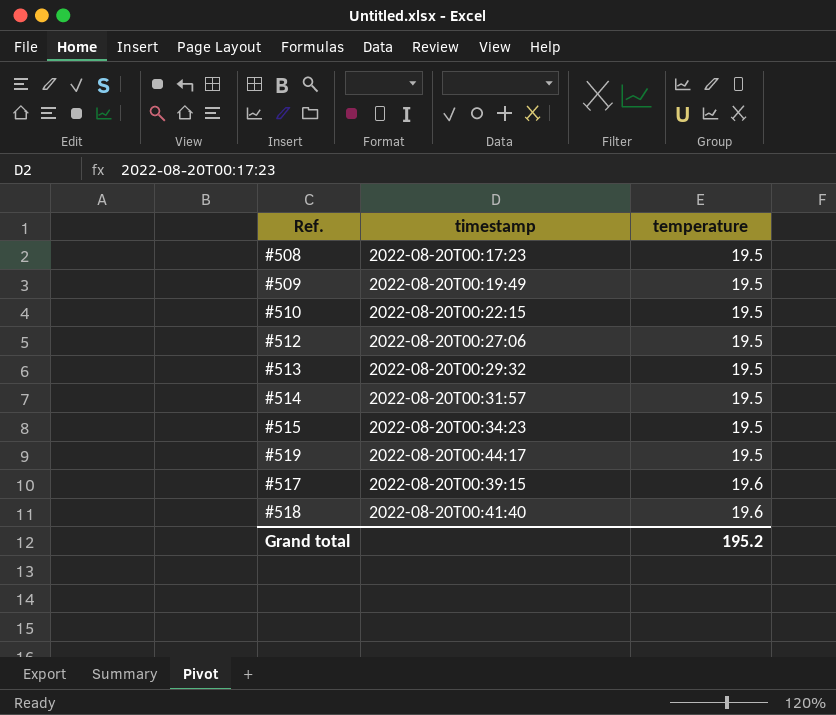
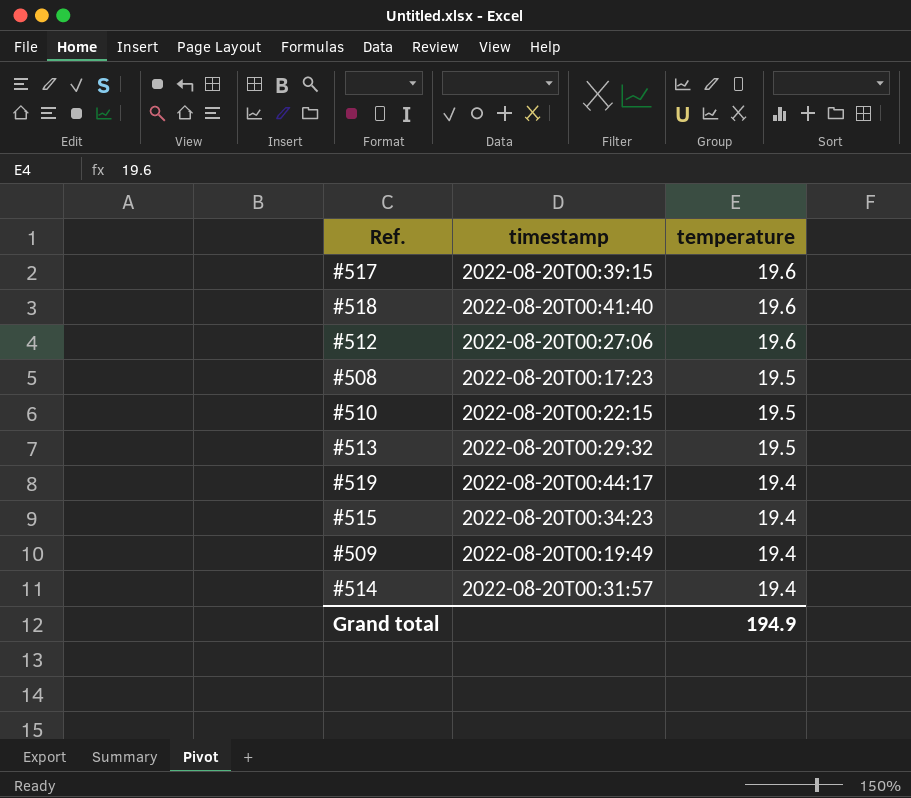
row order: temperature ascending -> temperature descending
#512 | temperature: 19.5 -> 19.6
#519 | temperature: 19.5 -> 19.4
#515 | temperature: 19.5 -> 19.4
#509 | temperature: 19.5 -> 19.4
#514 | temperature: 19.5 -> 19.4
Grand total | temperature: 195.2 -> 194.9

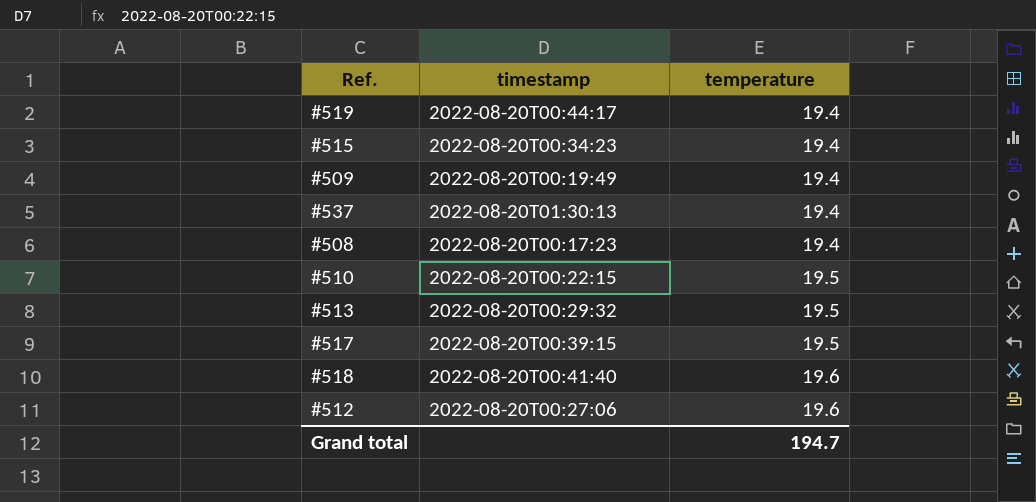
row order: temperature descending -> temperature ascending
row #514: 2022-08-20T00:31:57 | 19.4 -> none
row #537: none -> 2022-08-20T01:30:13 | 19.4
#508 | temperature: 19.5 -> 19.4
#517 | temperature: 19.6 -> 19.5
Grand total | temperature: 194.9 -> 194.7

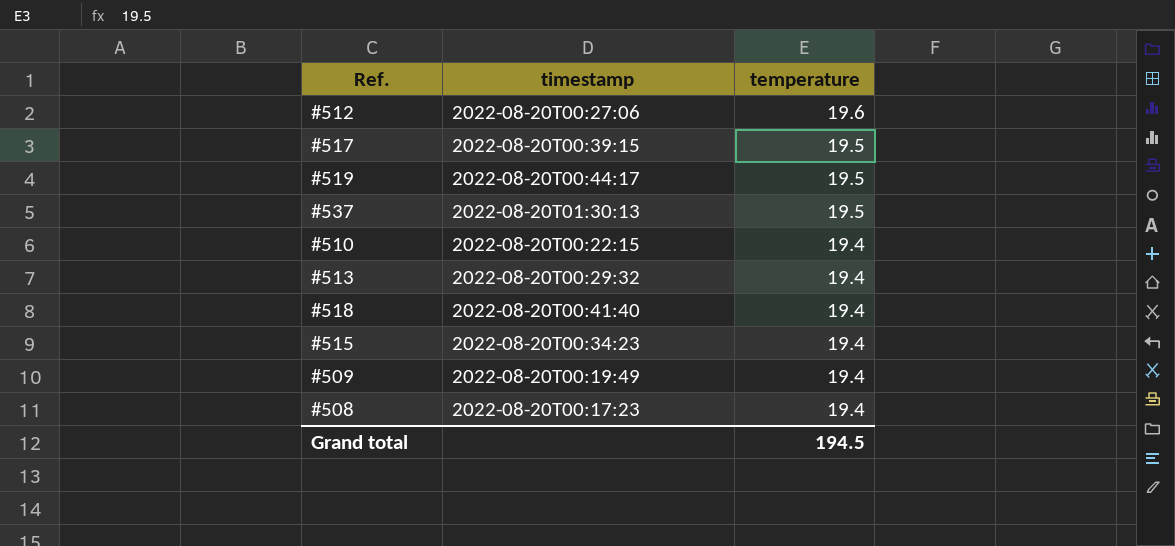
row order: temperature ascending -> temperature descending
#519 | temperature: 19.4 -> 19.5
#537 | temperature: 19.4 -> 19.5
#510 | temperature: 19.5 -> 19.4
#513 | temperature: 19.5 -> 19.4
#518 | temperature: 19.6 -> 19.4
Grand total | temperature: 194.7 -> 194.5

